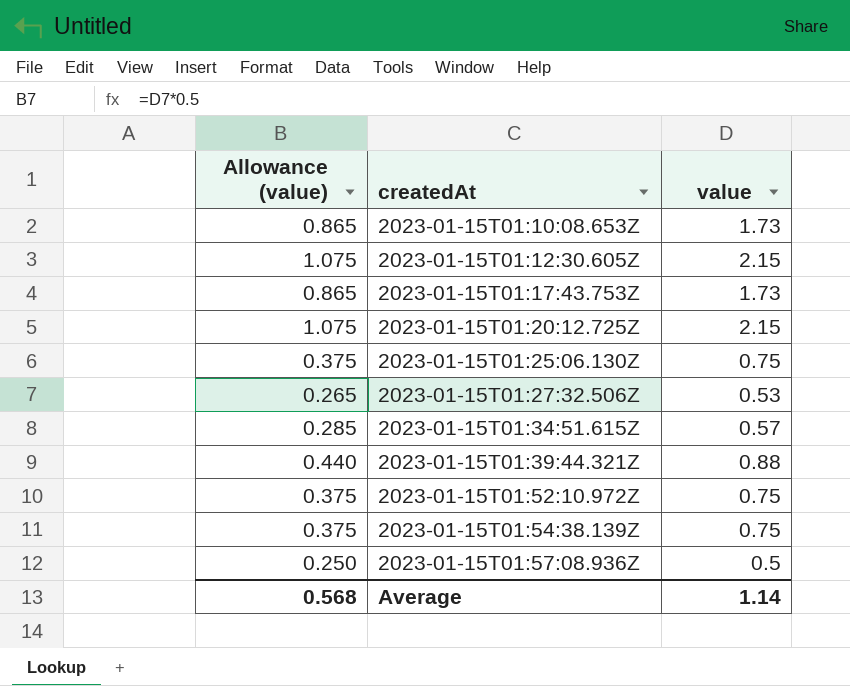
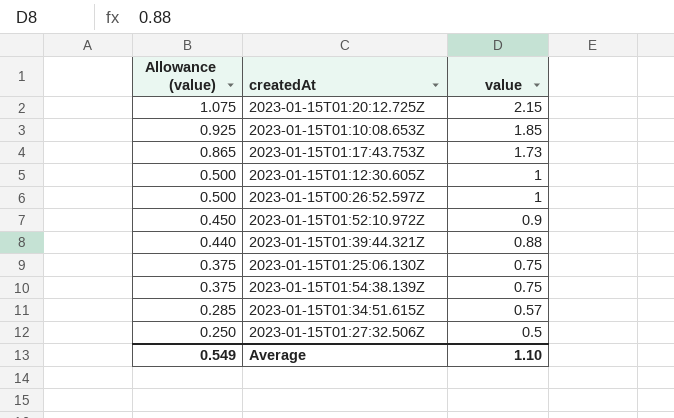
row order: createdAt ascending -> Allowance (value) descending
row 2023-01-15T01:57:08.936Z: 0.250 | 0.5 -> none
2023-01-15T01:10:08.653Z | Allowance (value): 0.865 -> 0.925
2023-01-15T01:10:08.653Z | value: 1.73 -> 1.85
2023-01-15T01:12:30.605Z | Allowance (value): 1.075 -> 0.500
2023-01-15T01:12:30.605Z | value: 2.15 -> 1
row 2023-01-15T00:26:52.597Z: none -> 0.500 | 1
2023-01-15T01:52:10.972Z | Allowance (value): 0.375 -> 0.450
2023-01-15T01:52:10.972Z | value: 0.75 -> 0.9
2023-01-15T01:27:32.506Z | Allowance (value): 0.265 -> 0.250
2023-01-15T01:27:32.506Z | value: 0.53 -> 0.5
Average | Allowance (value): 0.568 -> 0.549
Average | value: 1.14 -> 1.10

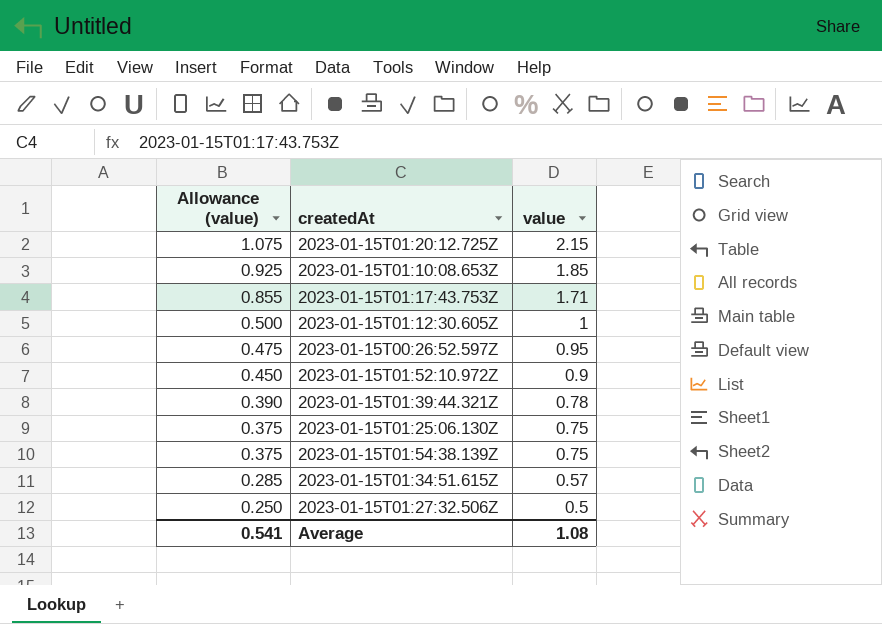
2023-01-15T01:17:43.753Z | Allowance (value): 0.865 -> 0.855
2023-01-15T01:17:43.753Z | value: 1.73 -> 1.71
2023-01-15T00:26:52.597Z | Allowance (value): 0.500 -> 0.475
2023-01-15T00:26:52.597Z | value: 1 -> 0.95
2023-01-15T01:39:44.321Z | Allowance (value): 0.440 -> 0.390
2023-01-15T01:39:44.321Z | value: 0.88 -> 0.78
Average | Allowance (value): 0.549 -> 0.541
Average | value: 1.10 -> 1.08

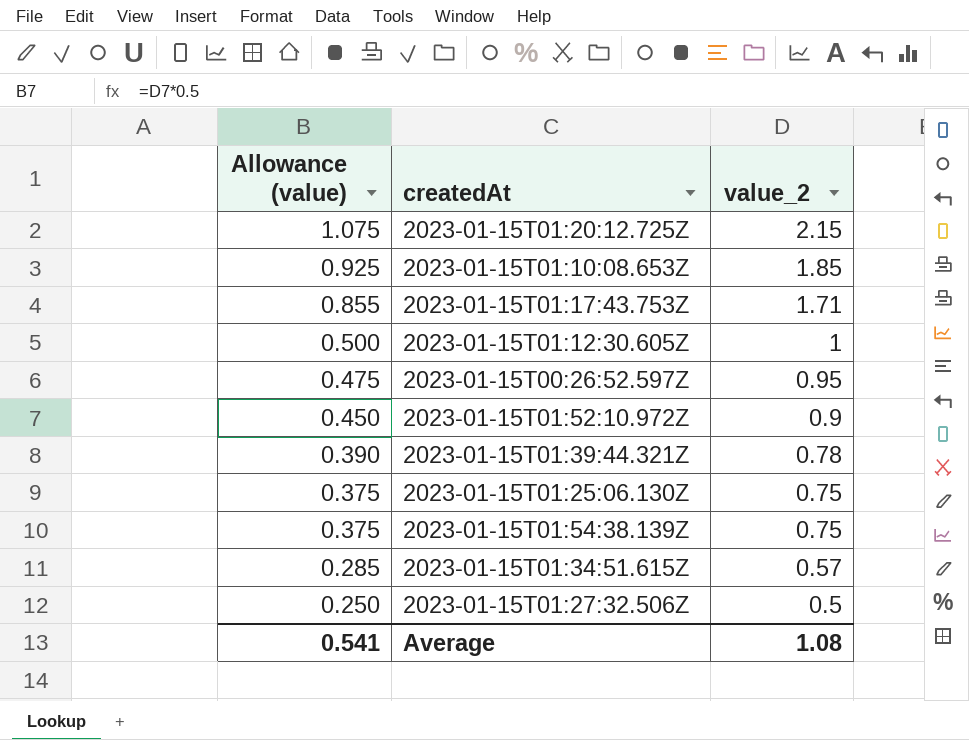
column name: value -> value_2

